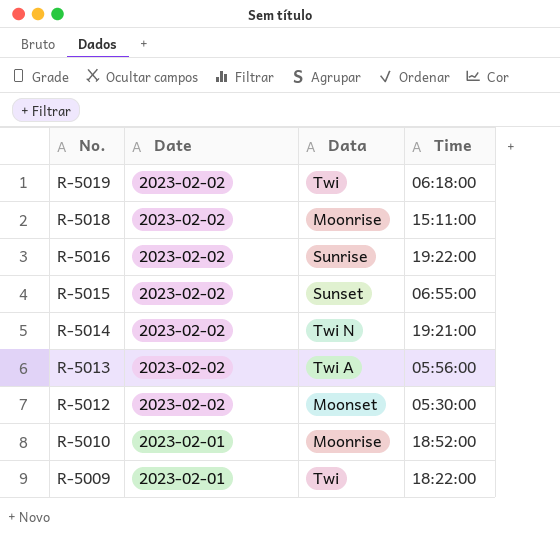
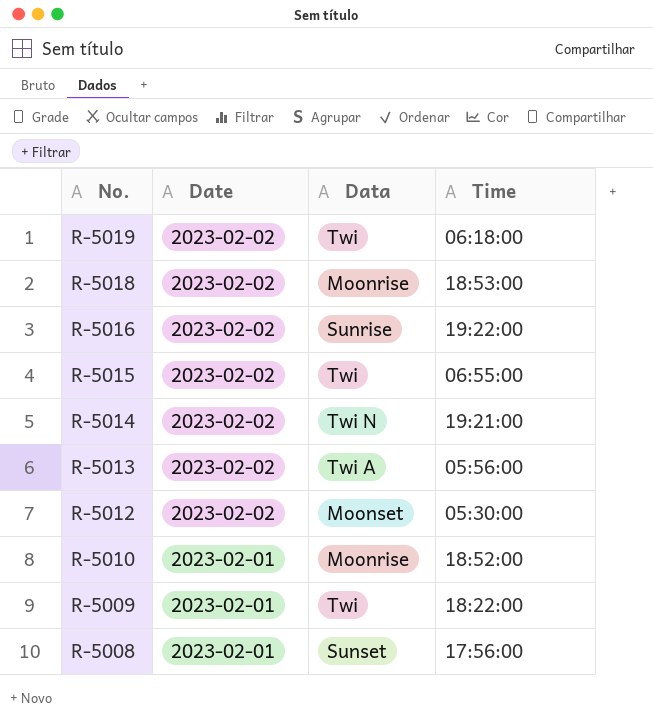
R-5018 | Time: 15:11:00 -> 18:53:00
R-5015 | Data: Sunset -> Twi
row R-5008: none -> 2023-02-01 | Sunset | 17:56:00

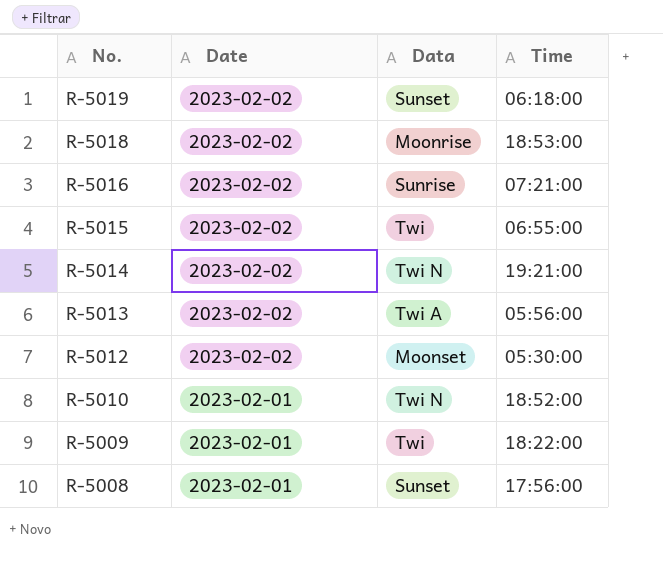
R-5019 | Data: Twi -> Sunset
R-5016 | Time: 19:22:00 -> 07:21:00
R-5010 | Data: Moonrise -> Twi N

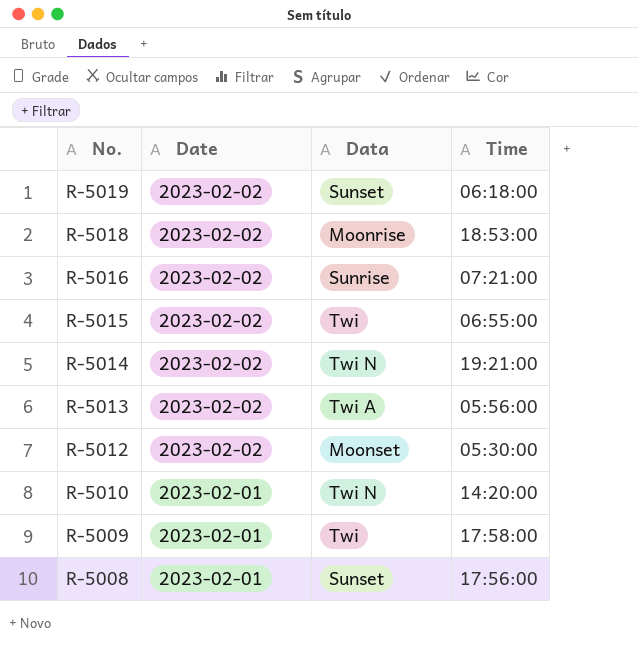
R-5010 | Time: 18:52:00 -> 14:20:00
R-5009 | Time: 18:22:00 -> 17:58:00

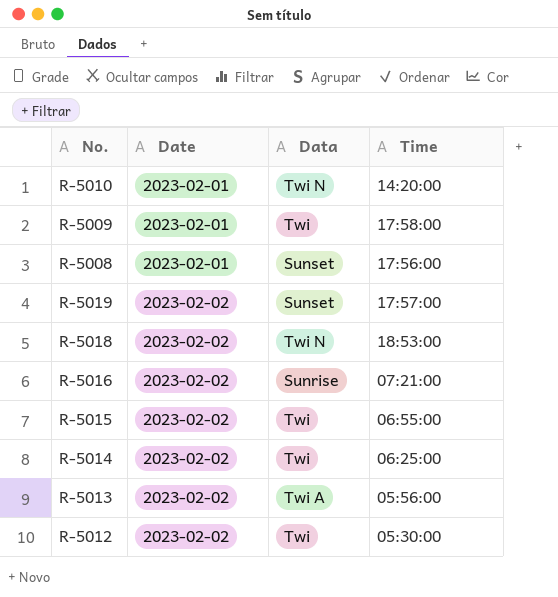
row order: No. descending -> Date ascending
R-5019 | Time: 06:18:00 -> 17:57:00
R-5018 | Data: Moonrise -> Twi N
R-5014 | Data: Twi N -> Twi
R-5014 | Time: 19:21:00 -> 06:25:00
R-5012 | Data: Moonset -> Twi

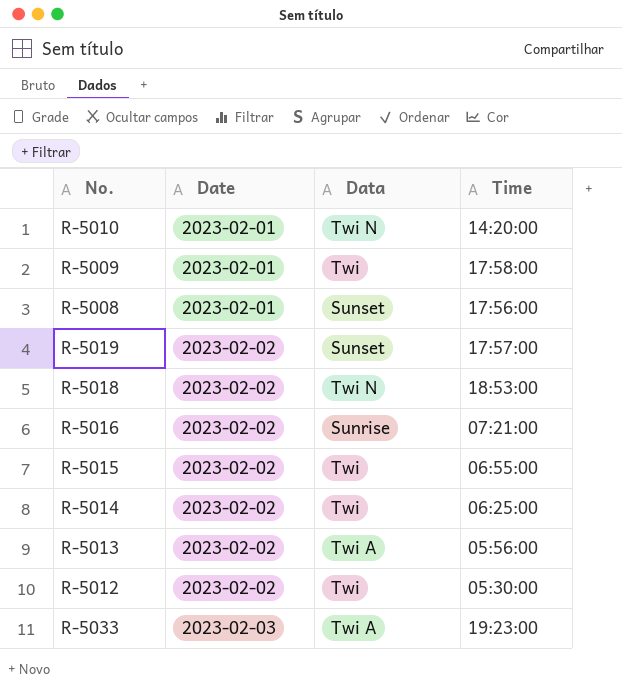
row R-5033: none -> 2023-02-03 | Twi A | 19:23:00

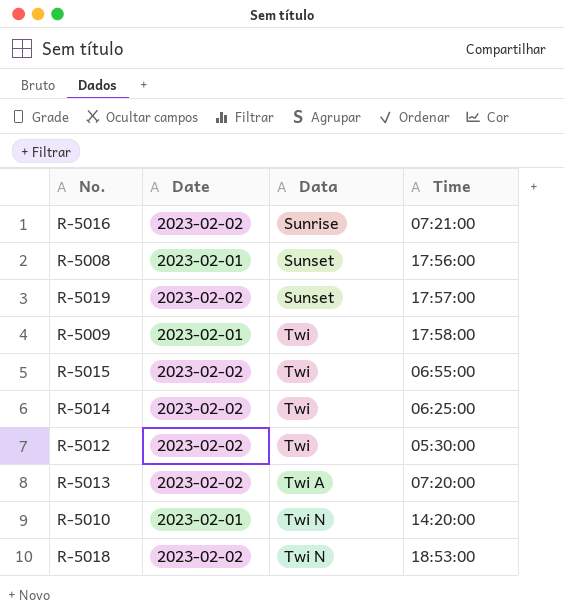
row order: Date ascending -> Data ascending
row R-5033: 2023-02-03 | Twi A | 19:23:00 -> none
R-5013 | Time: 05:56:00 -> 07:20:00

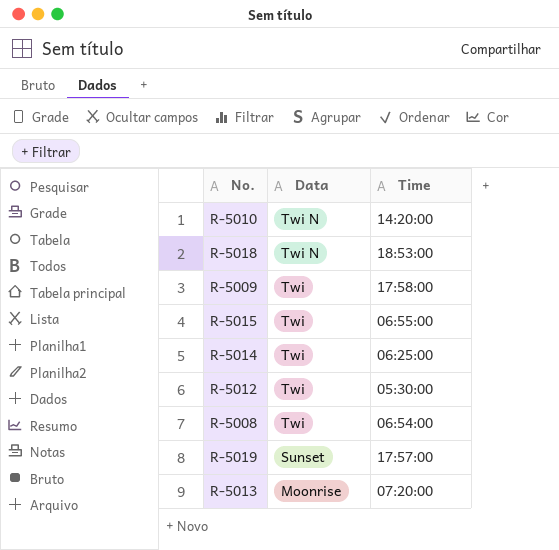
row order: Data ascending -> Data descending
column Date | position: 2 -> none
row R-5016: 2023-02-02 | Sunrise | 07:21:00 -> none
R-5008 | Data: Sunset -> Twi
R-5008 | Time: 17:56:00 -> 06:54:00
R-5013 | Data: Twi A -> Moonrise

